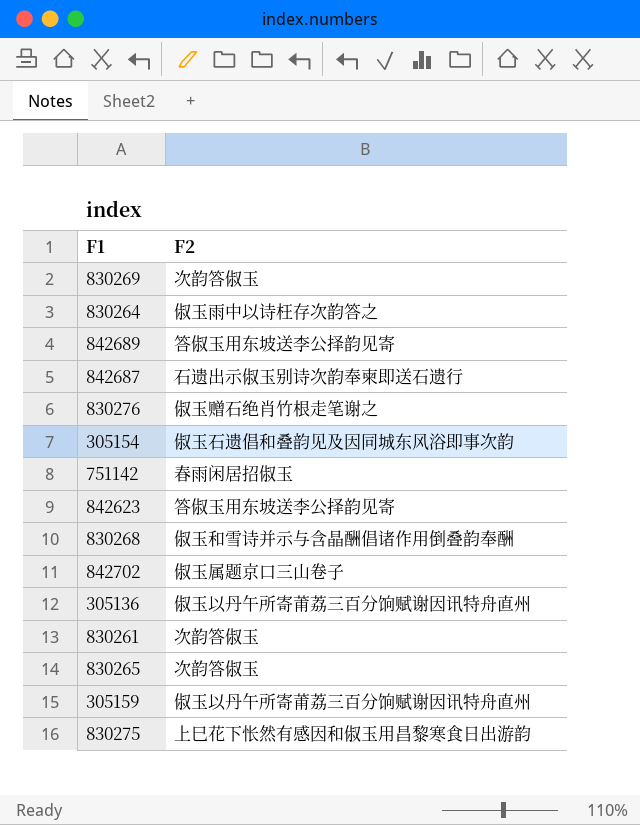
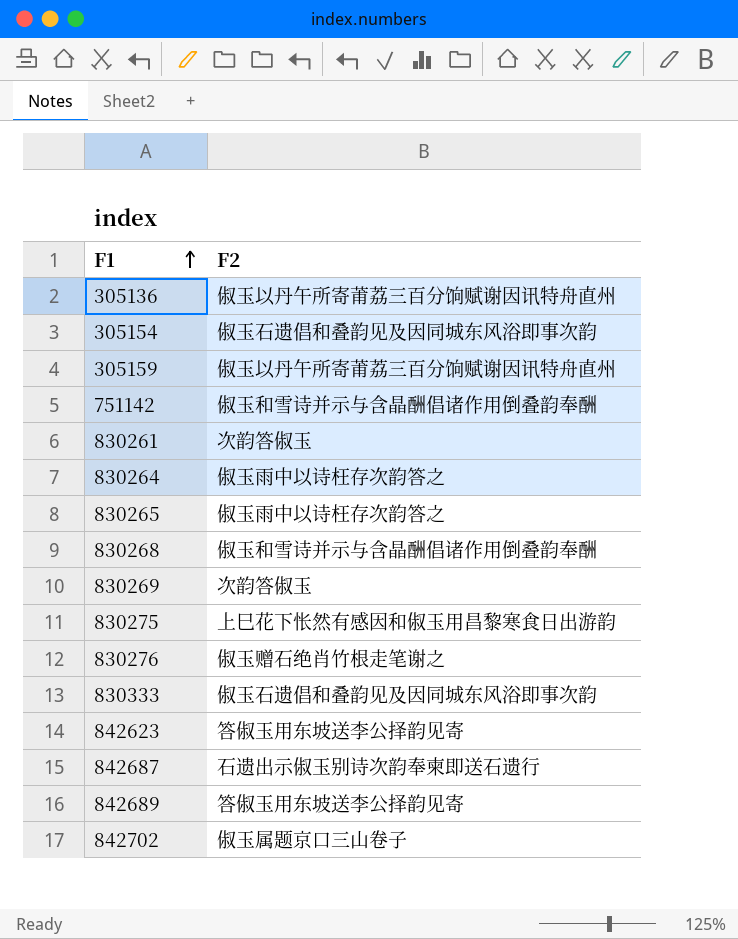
row order: none -> F1 ascending
751142 | F2: 春雨闲居招俶玉 -> 俶玉和雪诗并示与含晶酬倡诸作用倒叠韵奉酬
830265 | F2: 次韵答俶玉 -> 俶玉雨中以诗枉存次韵答之
row 830333: none -> 俶玉石遗倡和叠韵见及因同城东风浴即事次韵

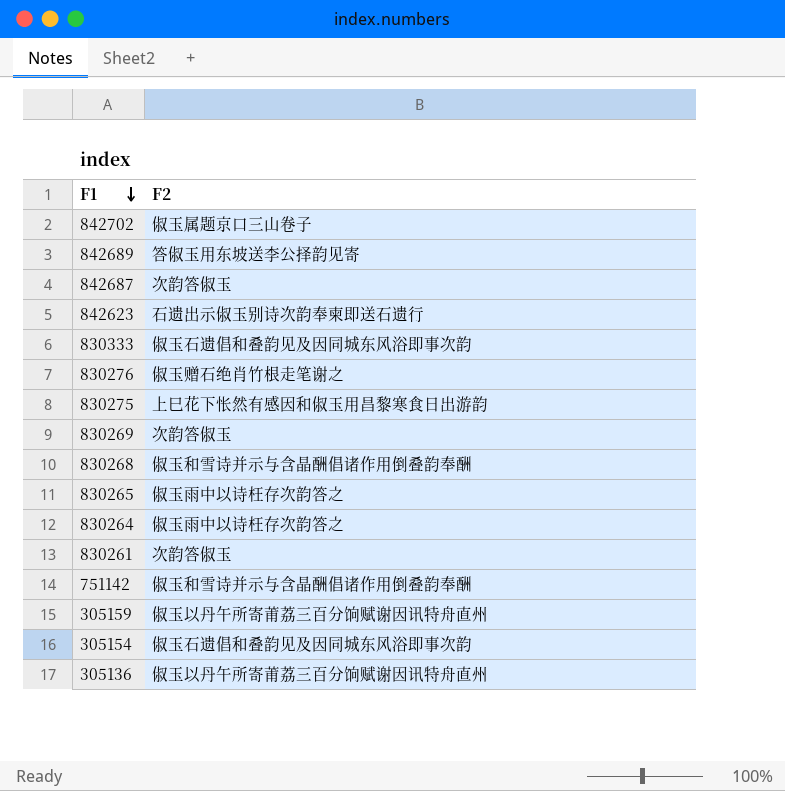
row order: F1 ascending -> F1 descending
842687 | F2: 石遗出示俶玉别诗次韵奉柬即送石遗行 -> 次韵答俶玉
842623 | F2: 答俶玉用东坡送李公择韵见寄 -> 石遗出示俶玉别诗次韵奉柬即送石遗行

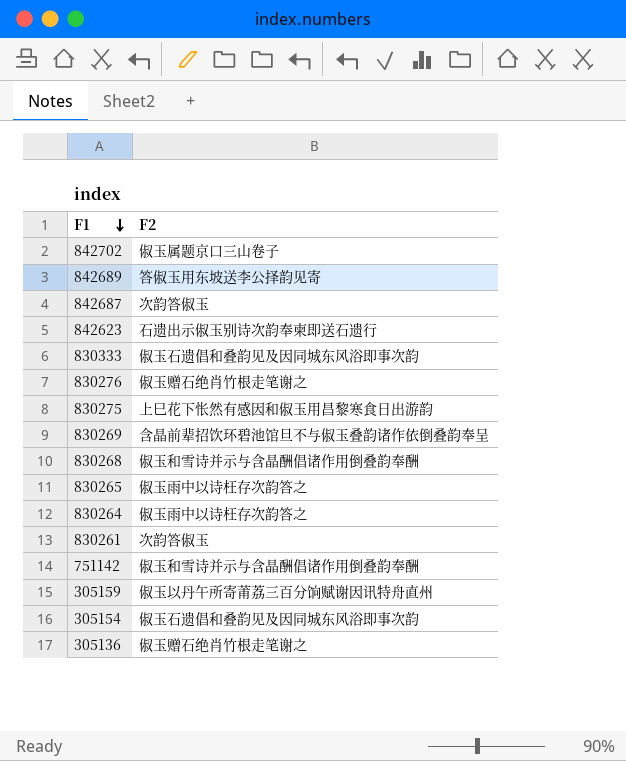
830269 | F2: 次韵答俶玉 -> 含晶前辈招饮环碧池馆旦不与俶玉叠韵诸作依倒叠韵奉呈
305136 | F2: 俶玉以丹午所寄莆荔三百分饷赋谢因讯特舟直州 -> 俶玉赠石绝肖竹根走笔谢之

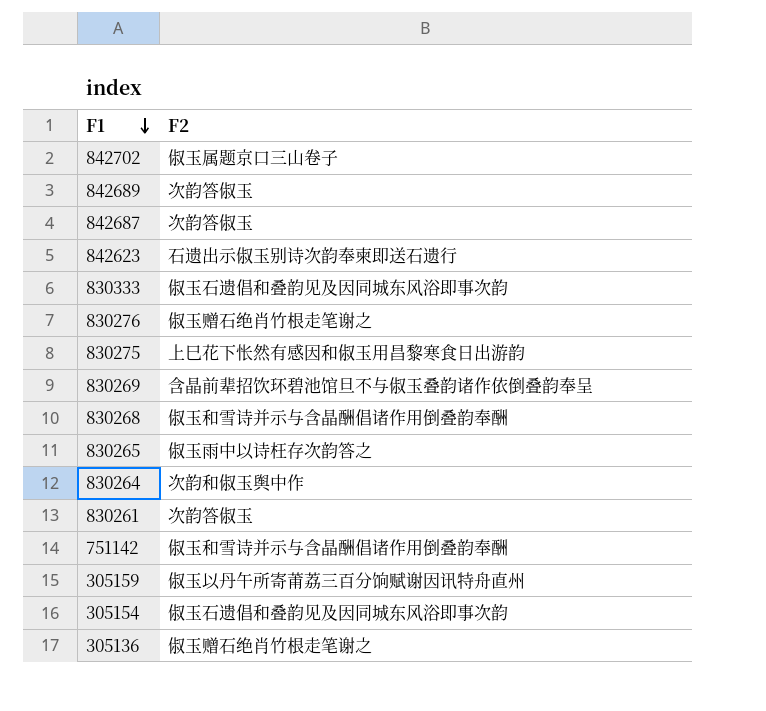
842689 | F2: 答俶玉用东坡送李公择韵见寄 -> 次韵答俶玉
830264 | F2: 俶玉雨中以诗枉存次韵答之 -> 次韵和俶玉舆中作

